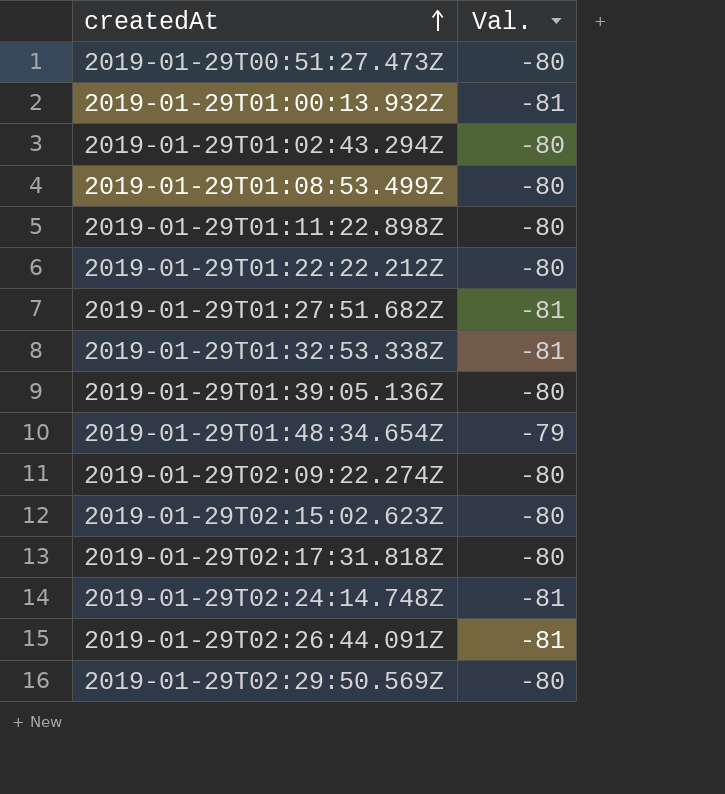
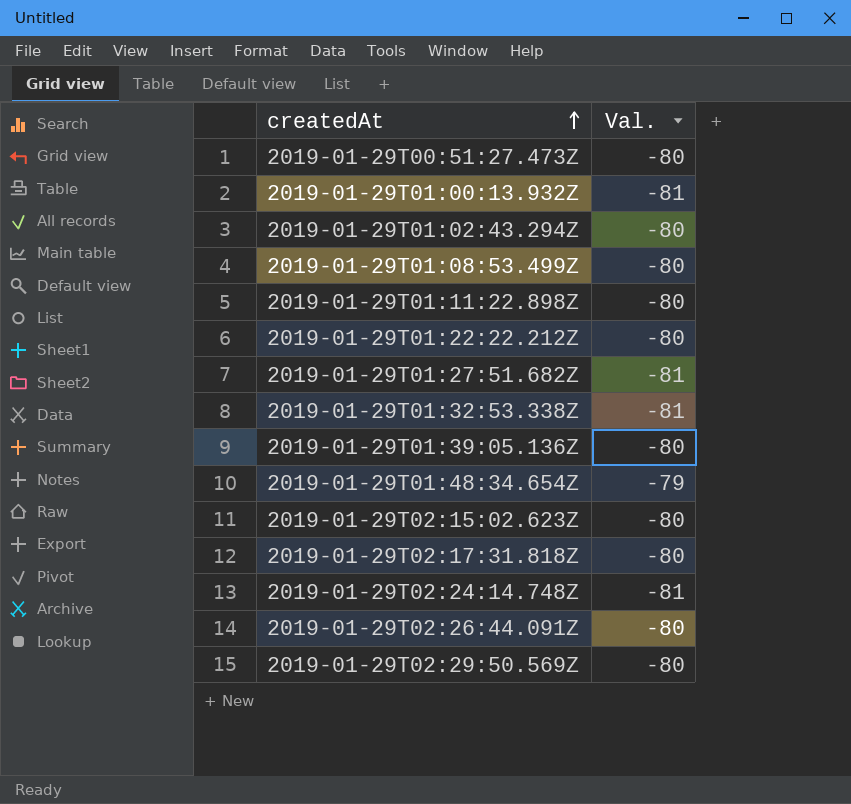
row 2019-01-29T02:09:22.274Z: -80 -> none
2019-01-29T02:26:44.091Z | Val.: -81 -> -80

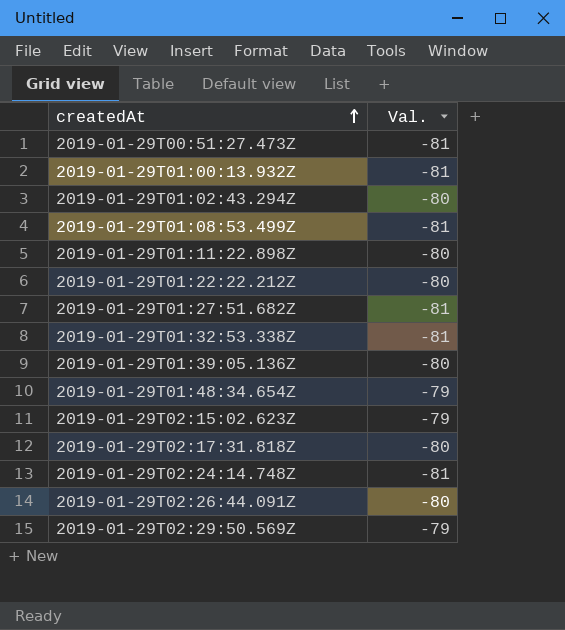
2019-01-29T00:51:27.473Z | Val.: -80 -> -81
2019-01-29T01:08:53.499Z | Val.: -80 -> -81
2019-01-29T02:15:02.623Z | Val.: -80 -> -79
2019-01-29T02:29:50.569Z | Val.: -80 -> -79

